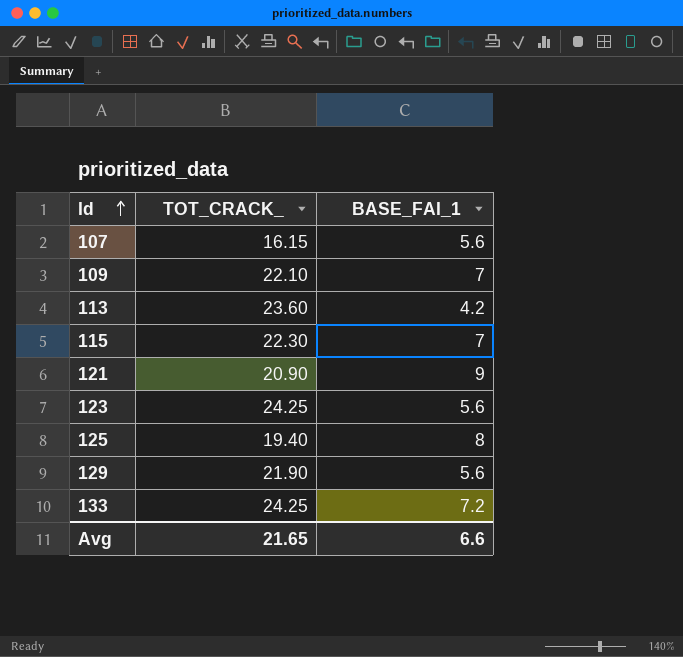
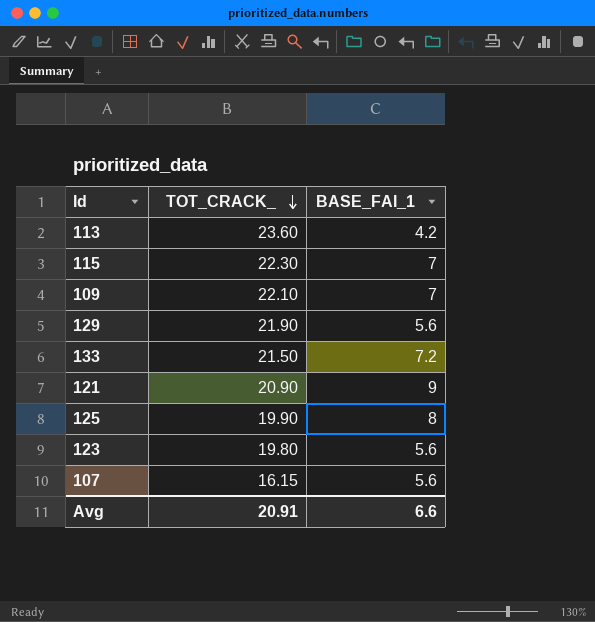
row order: Id ascending -> TOT_CRACK_ descending
133 | TOT_CRACK_: 24.25 -> 21.50
125 | TOT_CRACK_: 19.40 -> 19.90
123 | TOT_CRACK_: 24.25 -> 19.80
Avg | TOT_CRACK_: 21.65 -> 20.91

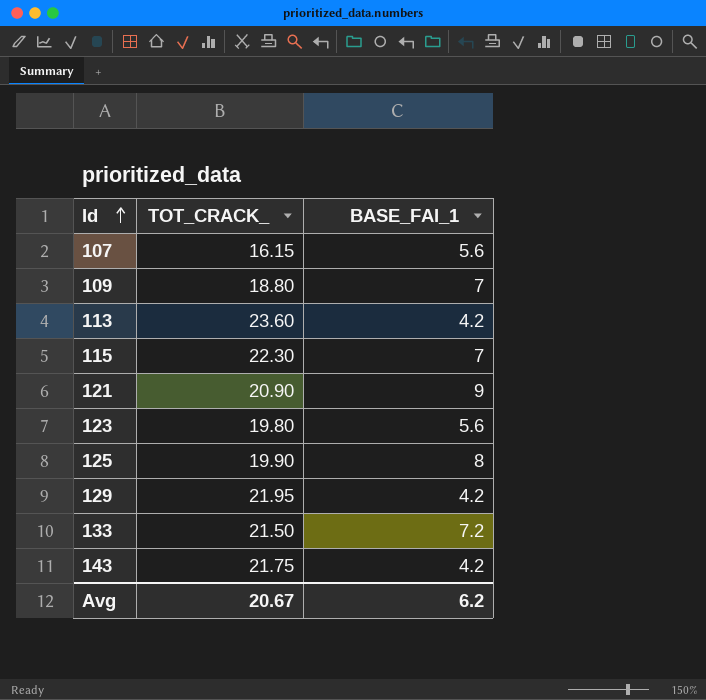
row order: TOT_CRACK_ descending -> Id ascending
109 | TOT_CRACK_: 22.10 -> 18.80
129 | TOT_CRACK_: 21.90 -> 21.95
129 | BASE_FAI_1: 5.6 -> 4.2
row 143: none -> 21.75 | 4.2
Avg | TOT_CRACK_: 20.91 -> 20.67
Avg | BASE_FAI_1: 6.6 -> 6.2

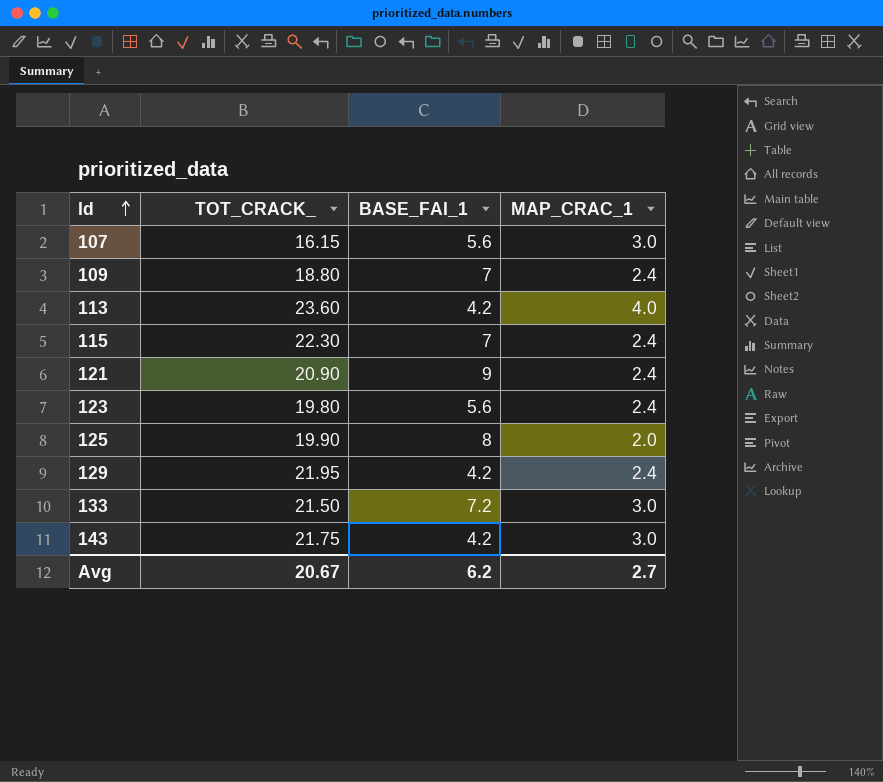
column MAP_CRAC_1 | position: none -> 4

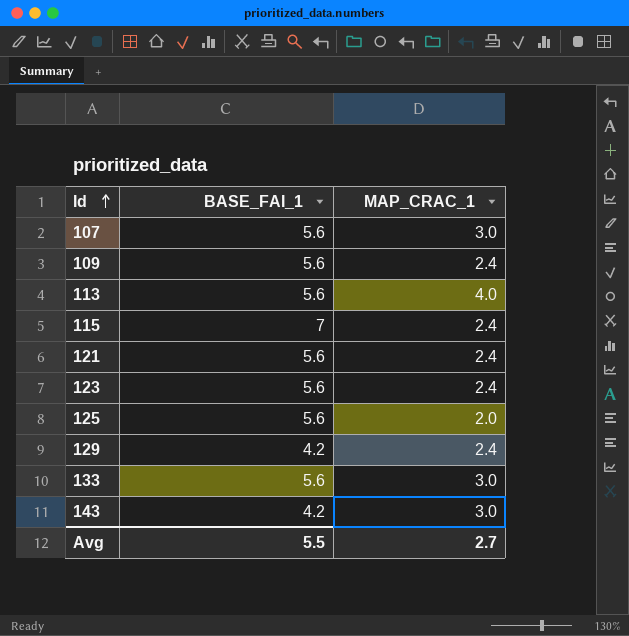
column TOT_CRACK_ | position: 2 -> none
109 | BASE_FAI_1: 7 -> 5.6
113 | BASE_FAI_1: 4.2 -> 5.6
121 | BASE_FAI_1: 9 -> 5.6
125 | BASE_FAI_1: 8 -> 5.6
133 | BASE_FAI_1: 7.2 -> 5.6
Avg | BASE_FAI_1: 6.2 -> 5.5

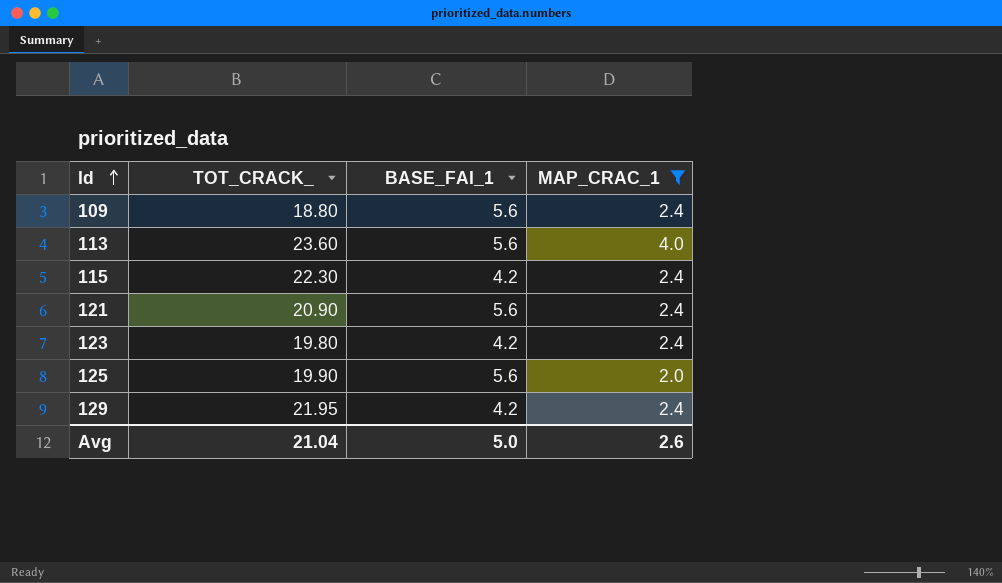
filter: none -> MAP_CRAC_1 != 3.0
column TOT_CRACK_ | position: none -> 2
115 | BASE_FAI_1: 7 -> 4.2
123 | BASE_FAI_1: 5.6 -> 4.2
Avg | BASE_FAI_1: 5.5 -> 5.0
Avg | MAP_CRAC_1: 2.7 -> 2.6

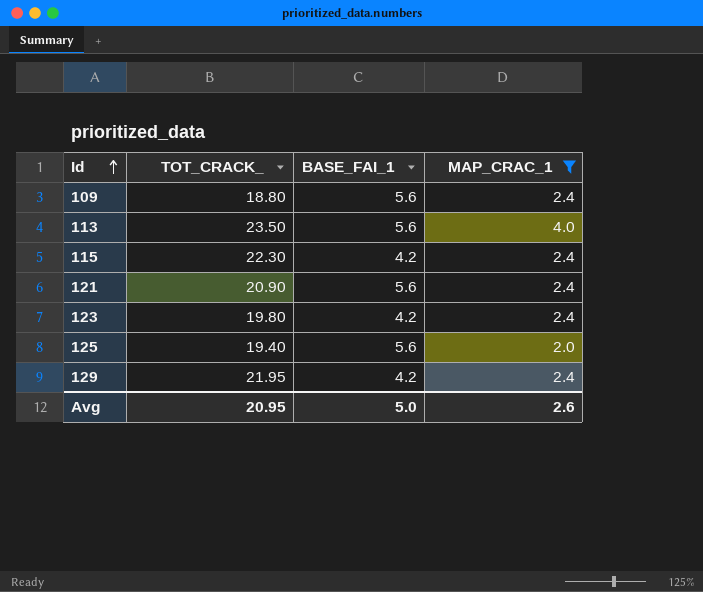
113 | TOT_CRACK_: 23.60 -> 23.50
125 | TOT_CRACK_: 19.90 -> 19.40
Avg | TOT_CRACK_: 21.04 -> 20.95

